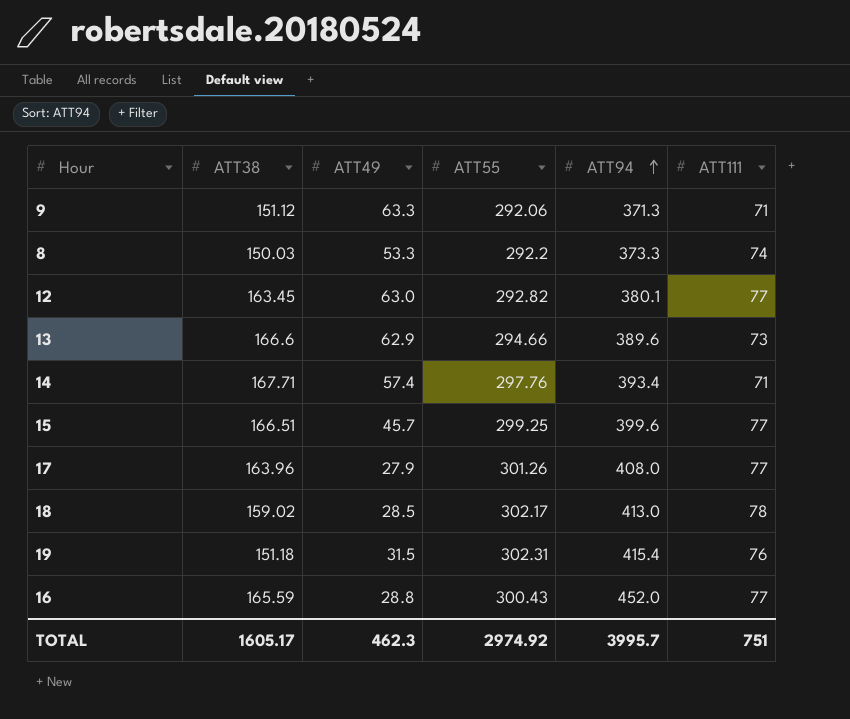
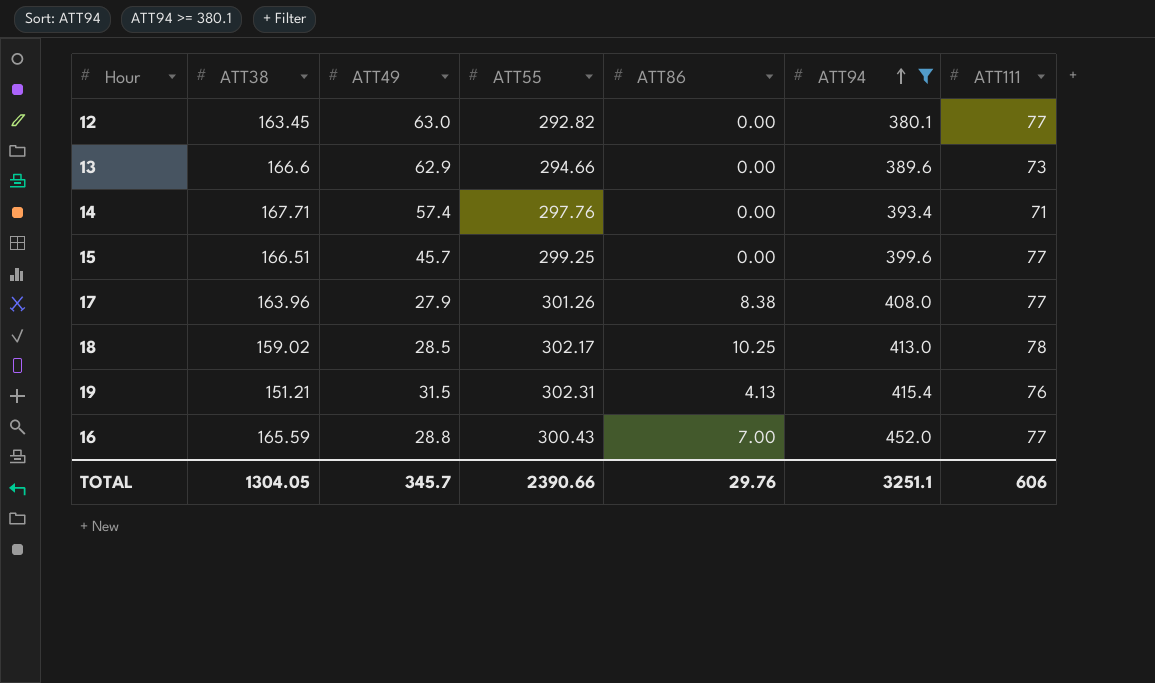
filter: none -> ATT94 >= 380.1
column ATT86 | position: none -> 5
19 | ATT38: 151.18 -> 151.21
TOTAL | ATT38: 1605.17 -> 1304.05
TOTAL | ATT49: 462.3 -> 345.7
TOTAL | ATT55: 2974.92 -> 2390.66
TOTAL | ATT94: 3995.7 -> 3251.1
TOTAL | ATT111: 751 -> 606

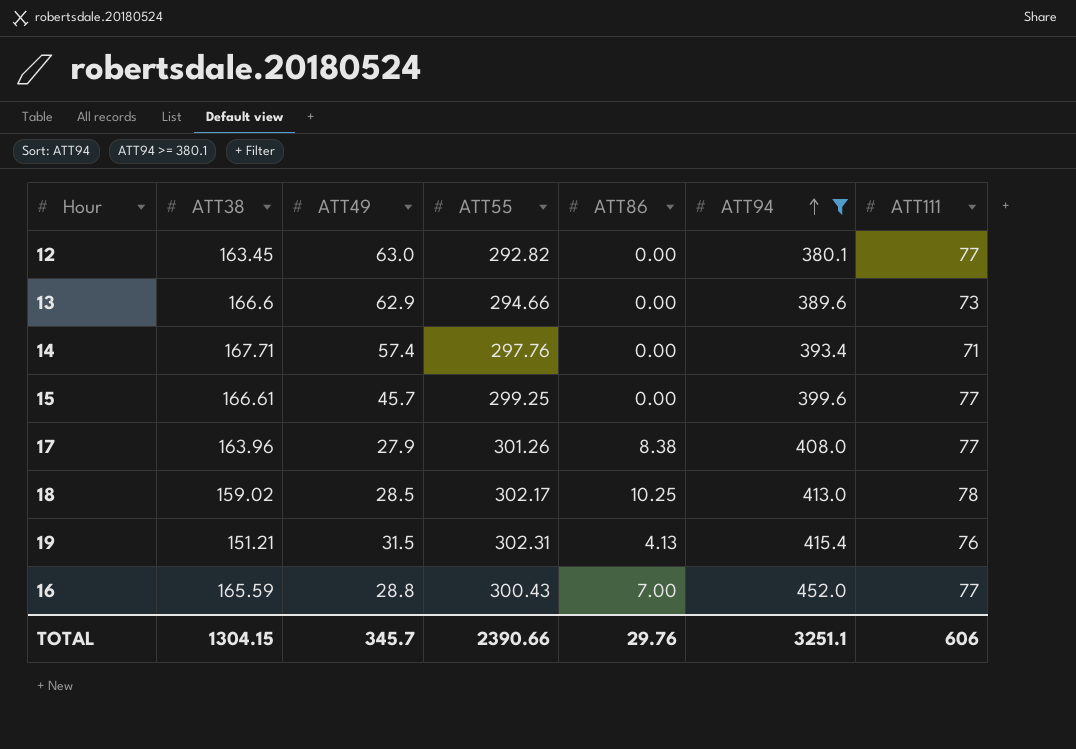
15 | ATT38: 166.51 -> 166.61
TOTAL | ATT38: 1304.05 -> 1304.15

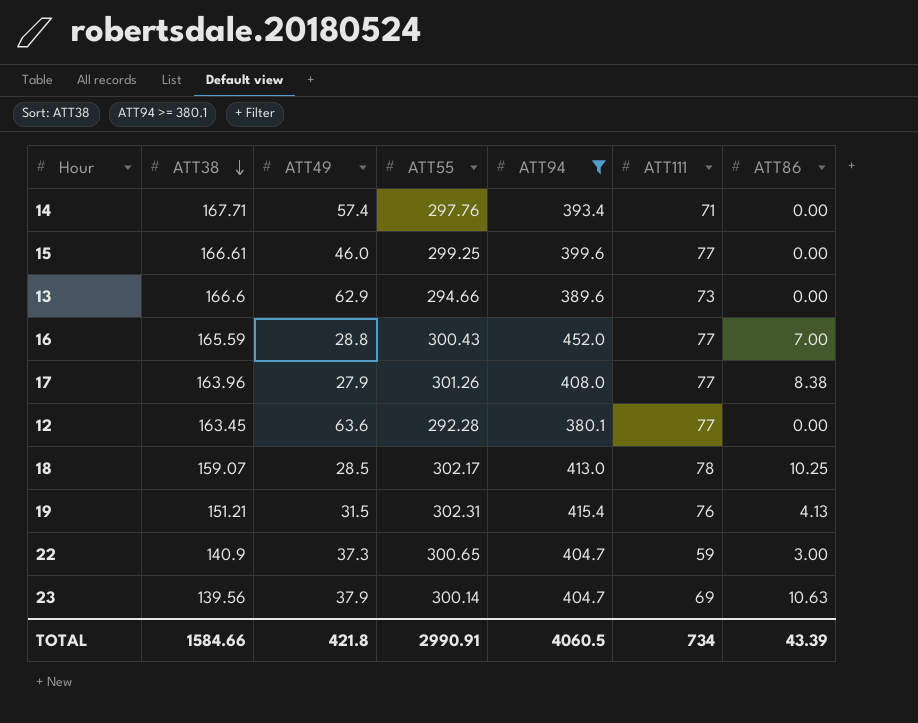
row order: ATT94 ascending -> ATT38 descending
column ATT86 | position: 5 -> 7
15 | ATT49: 45.7 -> 46.0
12 | ATT49: 63.0 -> 63.6
12 | ATT55: 292.82 -> 292.28
18 | ATT38: 159.02 -> 159.07
row 22: none -> 140.9 | 37.3 | 300.65 | 404.7 | 59 | 3.00
row 23: none -> 139.56 | 37.9 | 300.14 | 404.7 | 69 | 10.63
TOTAL | ATT38: 1304.15 -> 1584.66
TOTAL | ATT49: 345.7 -> 421.8
TOTAL | ATT55: 2390.66 -> 2990.91
TOTAL | ATT94: 3251.1 -> 4060.5
TOTAL | ATT111: 606 -> 734
TOTAL | ATT86: 29.76 -> 43.39

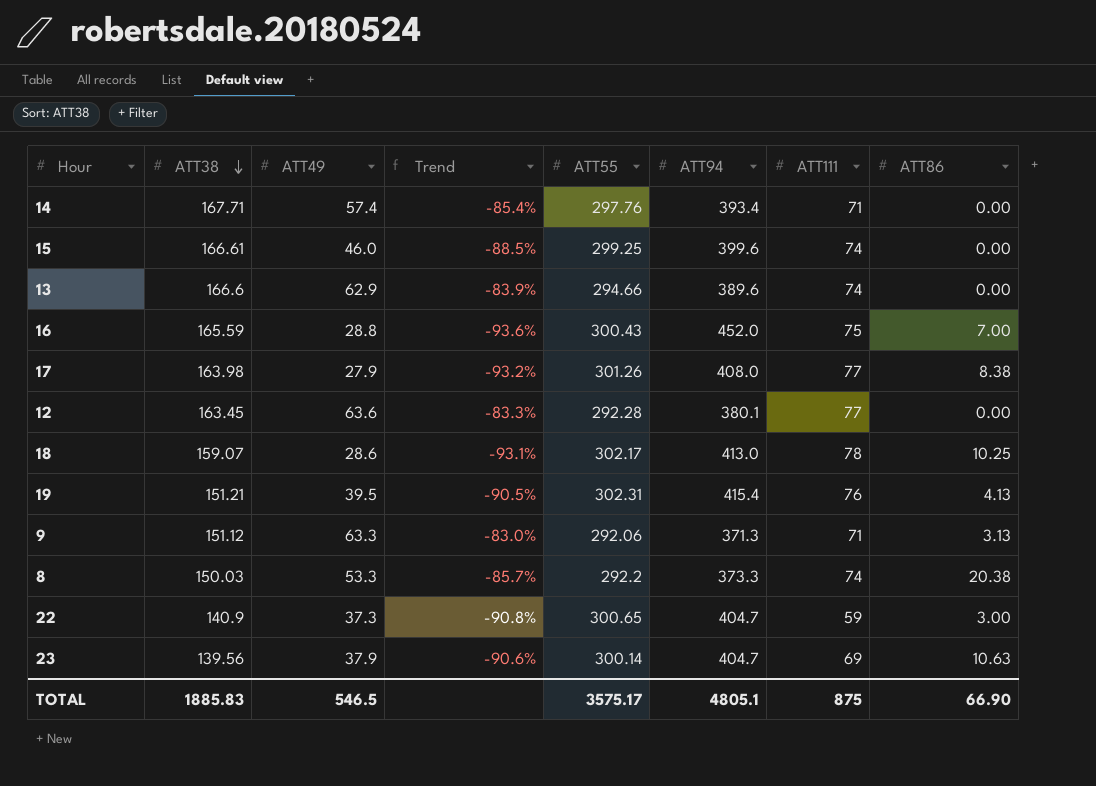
filter: ATT94 >= 380.1 -> none
column Trend | formula: none -> ([ATT49] - [ATT94]) / [ATT94]
15 | ATT111: 77 -> 74
13 | ATT111: 73 -> 74
16 | ATT111: 77 -> 75
17 | ATT38: 163.96 -> 163.98
18 | ATT49: 28.5 -> 28.6
19 | ATT49: 31.5 -> 39.5
TOTAL | ATT38: 1584.66 -> 1885.83
TOTAL | ATT49: 421.8 -> 546.5
TOTAL | ATT55: 2990.91 -> 3575.17
TOTAL | ATT94: 4060.5 -> 4805.1
TOTAL | ATT111: 734 -> 875
TOTAL | ATT86: 43.39 -> 66.90

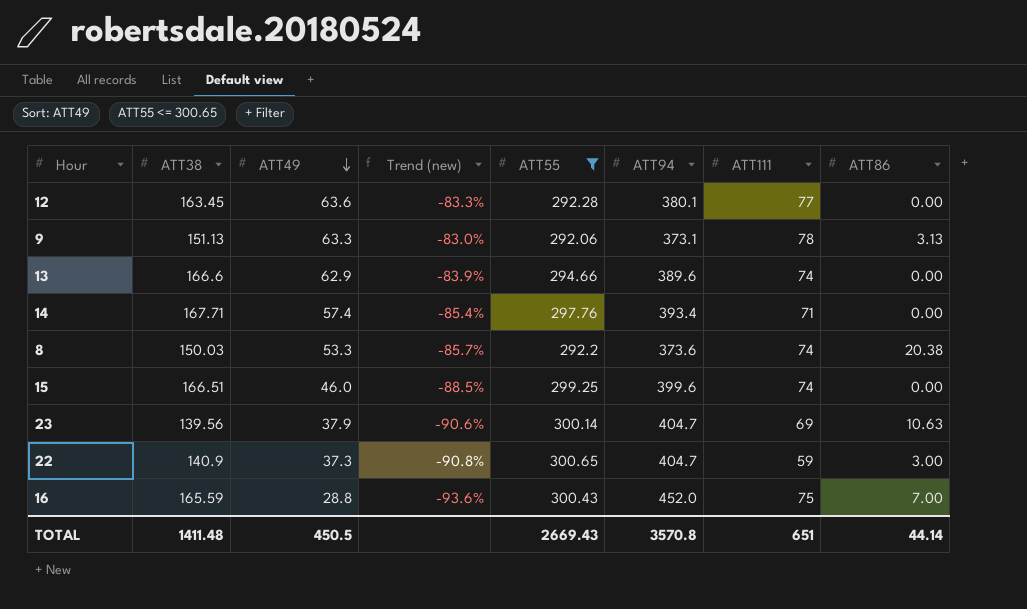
filter: none -> ATT55 <= 300.65
row order: ATT38 descending -> ATT49 descending
column name: Trend -> Trend (new)
9 | ATT38: 151.12 -> 151.13
9 | ATT94: 371.3 -> 373.1
9 | ATT111: 71 -> 78
8 | ATT94: 373.3 -> 373.6
15 | ATT38: 166.61 -> 166.51
TOTAL | ATT38: 1885.83 -> 1411.48
TOTAL | ATT49: 546.5 -> 450.5
TOTAL | ATT55: 3575.17 -> 2669.43
TOTAL | ATT94: 4805.1 -> 3570.8
TOTAL | ATT111: 875 -> 651
TOTAL | ATT86: 66.90 -> 44.14

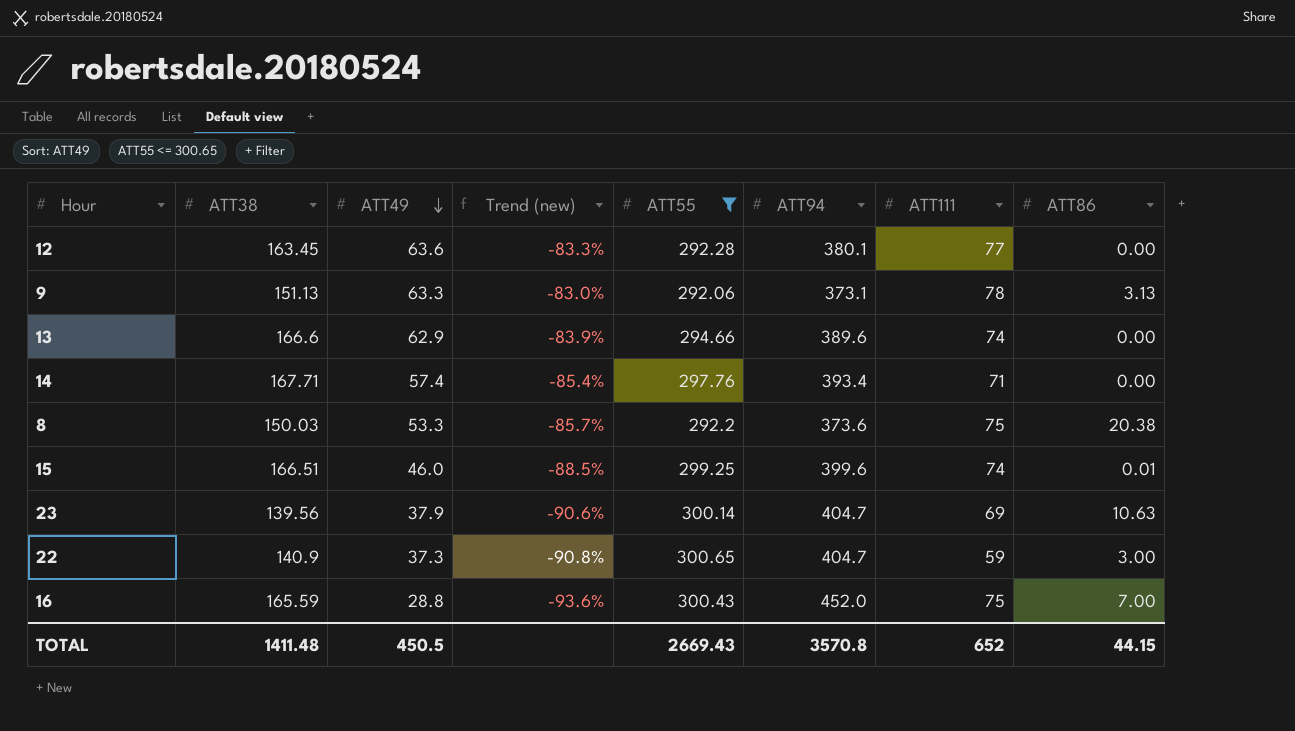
8 | ATT111: 74 -> 75
15 | ATT86: 0.00 -> 0.01
TOTAL | ATT111: 651 -> 652
TOTAL | ATT86: 44.14 -> 44.15

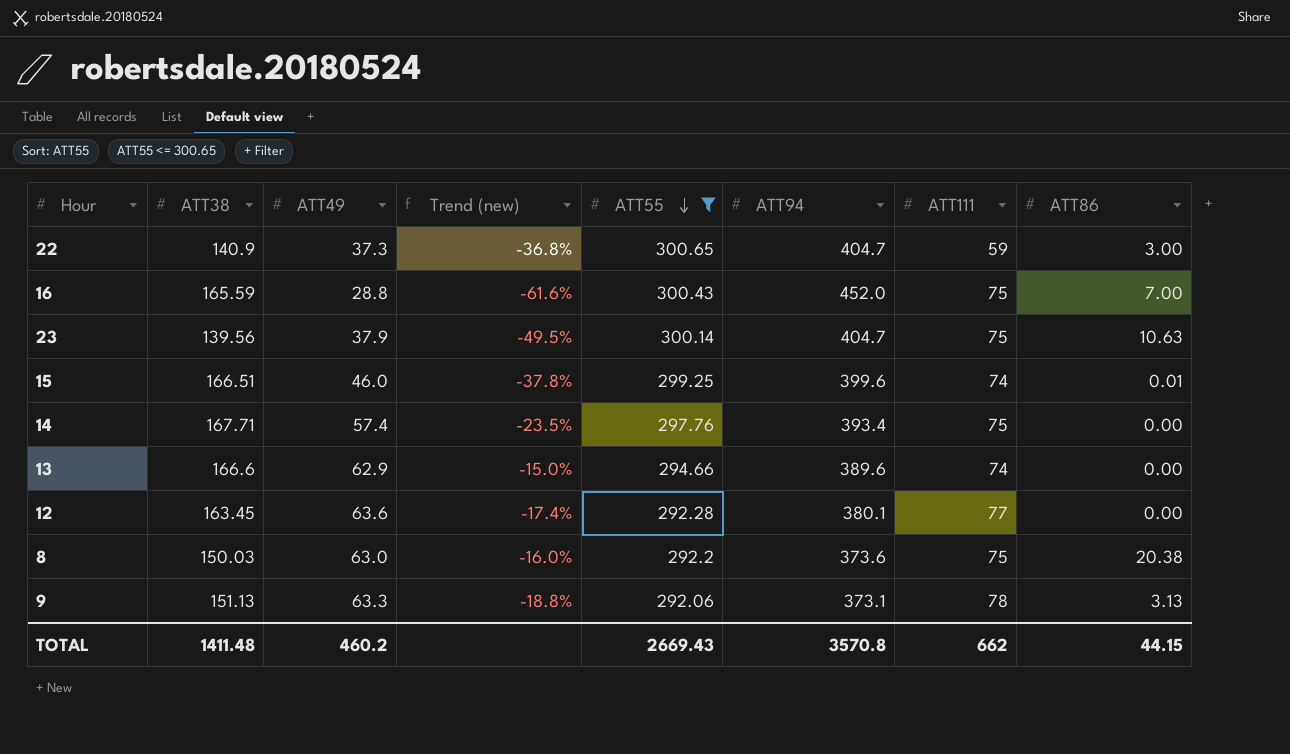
row order: ATT49 descending -> ATT55 descending
column Trend (new) | formula: ([ATT49] - [ATT94]) / [ATT94] -> ([ATT49] - [ATT111]) / [ATT111]
23 | ATT111: 69 -> 75
14 | ATT111: 71 -> 75
8 | ATT49: 53.3 -> 63.0
TOTAL | ATT49: 450.5 -> 460.2
TOTAL | ATT111: 652 -> 662

